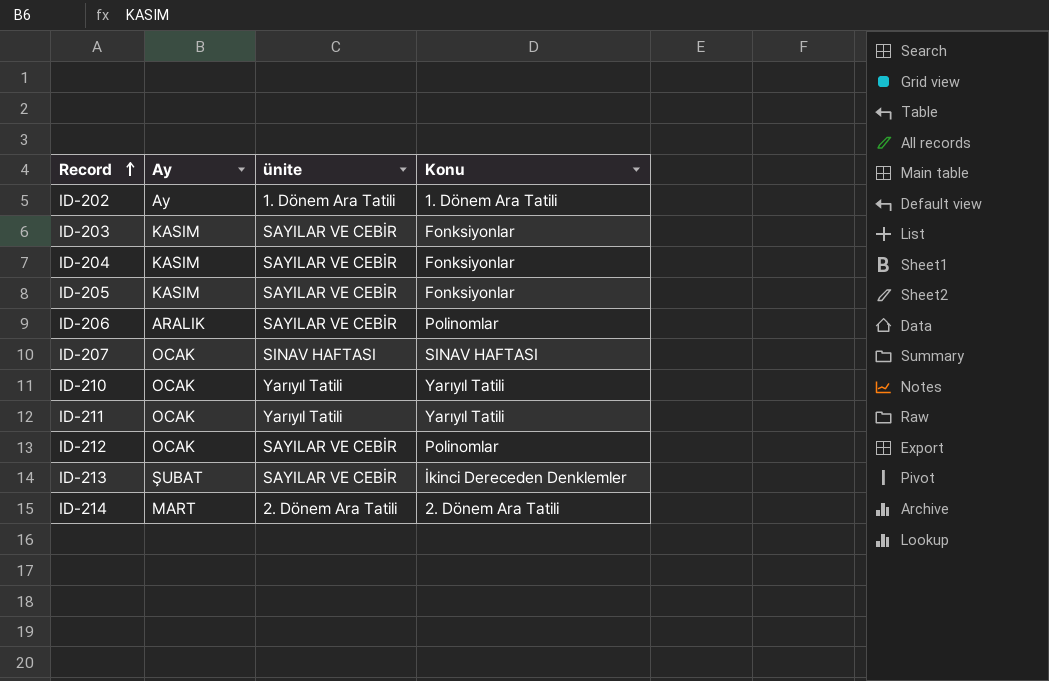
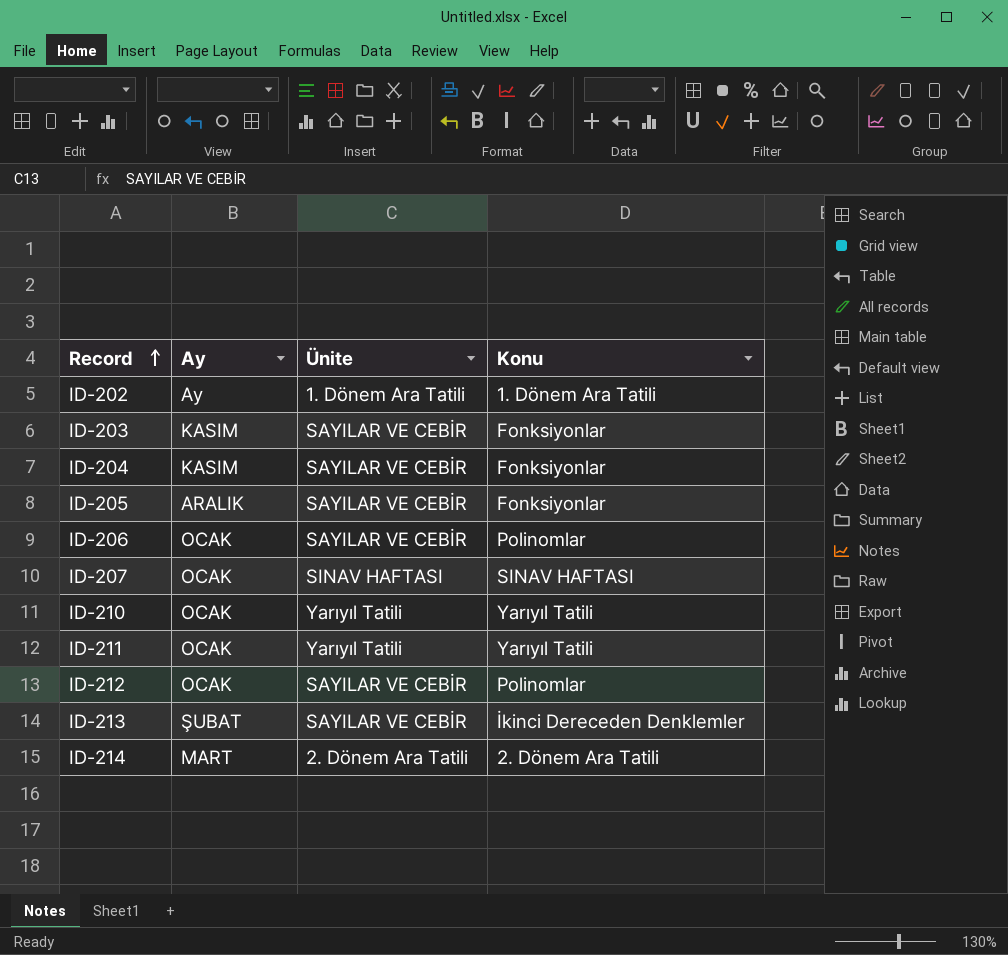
column name: ünite -> Ünite
ID-205 | Ay: KASIM -> ARALIK
ID-206 | Ay: ARALIK -> OCAK

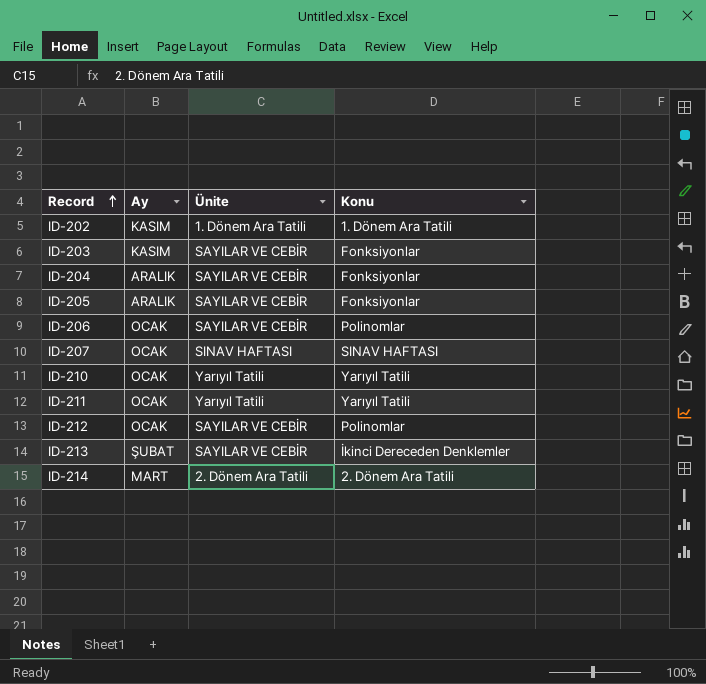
ID-202 | Ay: Ay -> KASIM
ID-204 | Ay: KASIM -> ARALIK

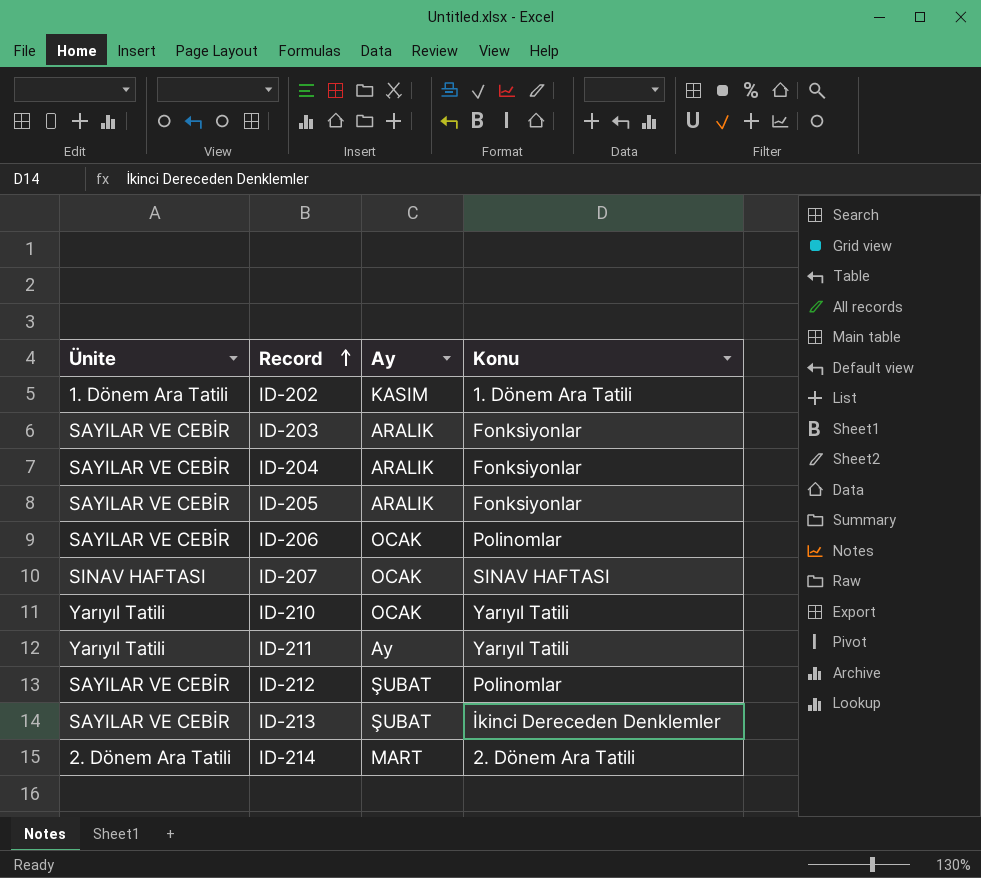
column Ünite | position: 3 -> 1
ID-203 | Ay: KASIM -> ARALIK
ID-211 | Ay: OCAK -> Ay
ID-212 | Ay: OCAK -> ŞUBAT

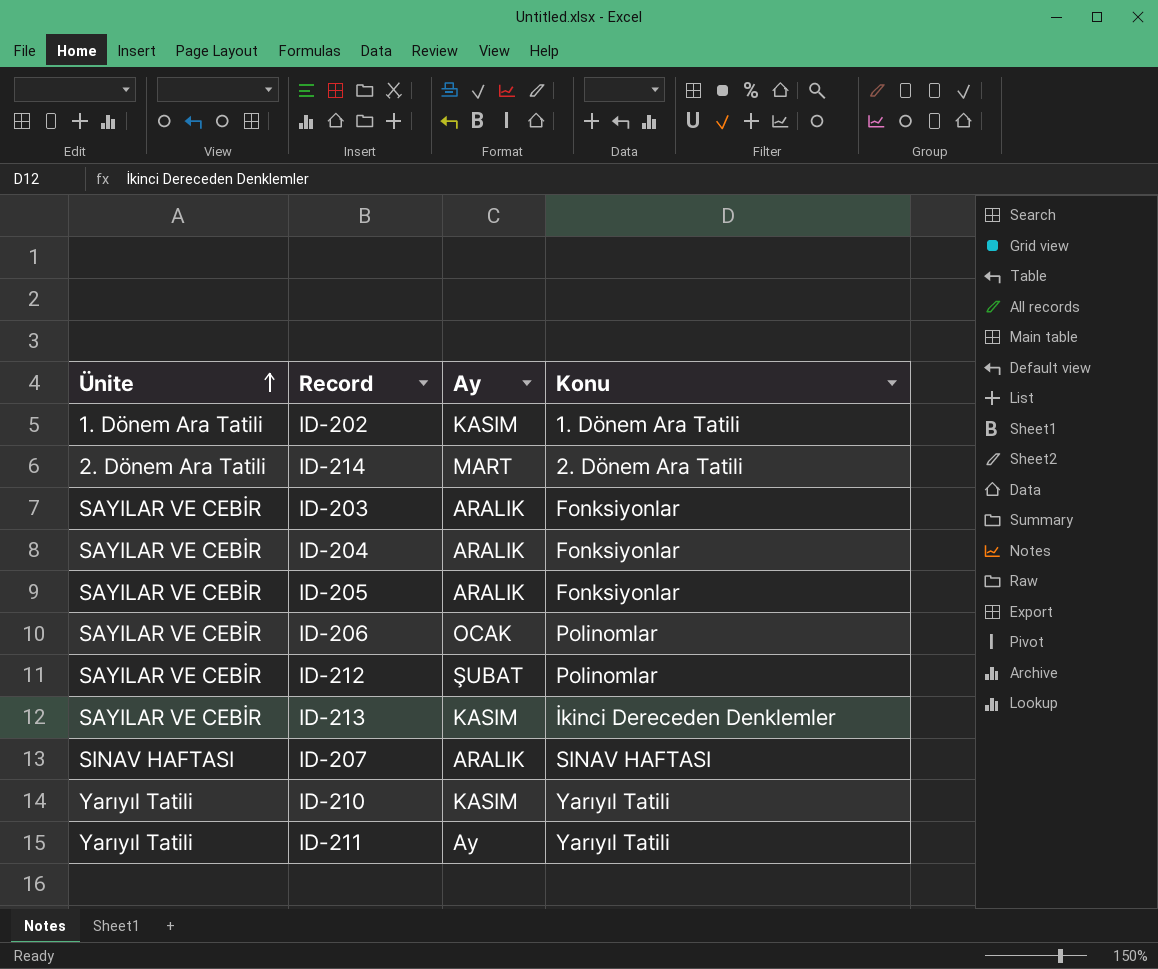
row order: Record ascending -> Ünite ascending
ID-213 | Ay: ŞUBAT -> KASIM
ID-207 | Ay: OCAK -> ARALIK
ID-210 | Ay: OCAK -> KASIM

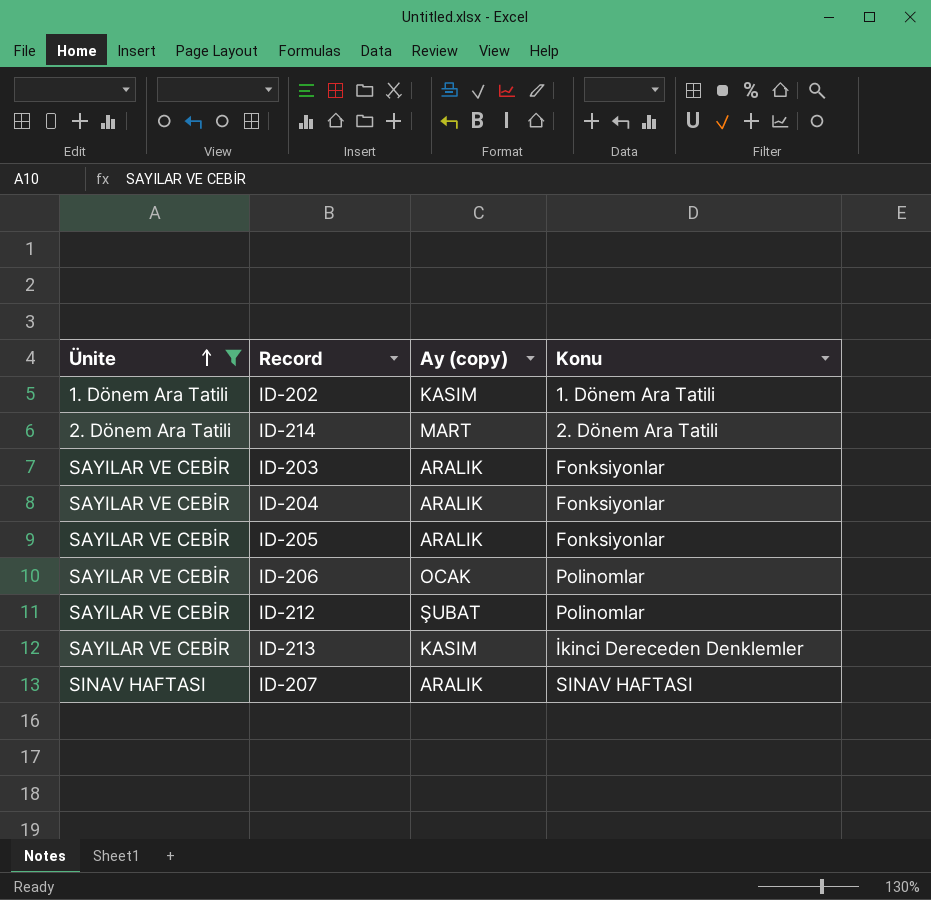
filter: none -> Ünite != Yarıyıl Tatili
column name: Ay -> Ay (copy)

